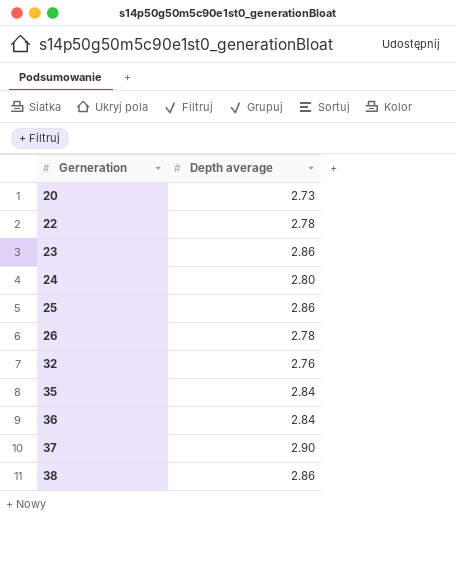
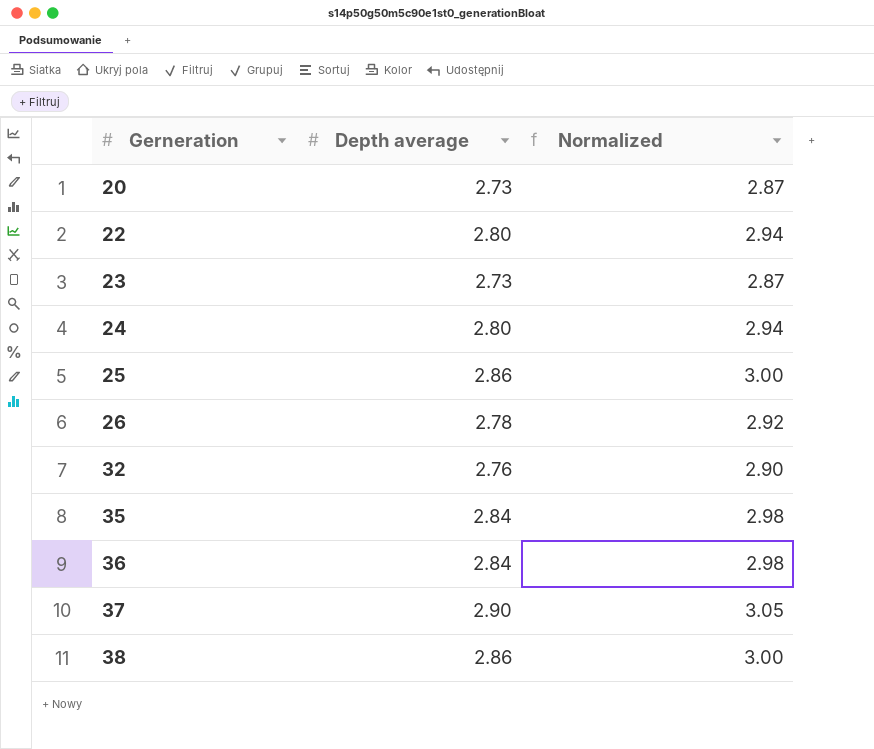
column Normalized | formula: none -> [Depth average] * 1.05
22 | Depth average: 2.78 -> 2.80
23 | Depth average: 2.86 -> 2.73

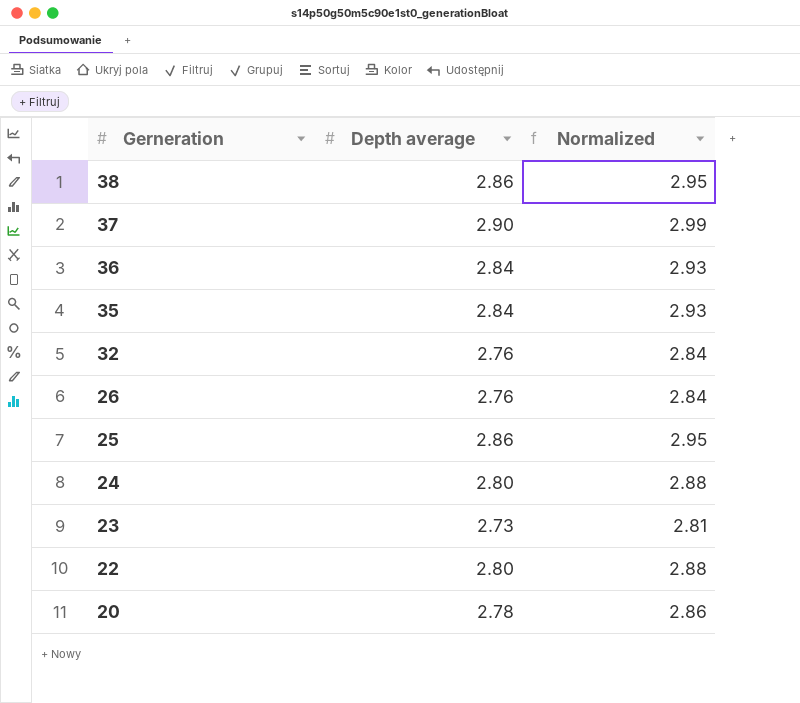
row order: Gerneration ascending -> Gerneration descending
column Normalized | formula: [Depth average] * 1.05 -> [Depth average] * 1.03
26 | Depth average: 2.78 -> 2.76
20 | Depth average: 2.73 -> 2.78

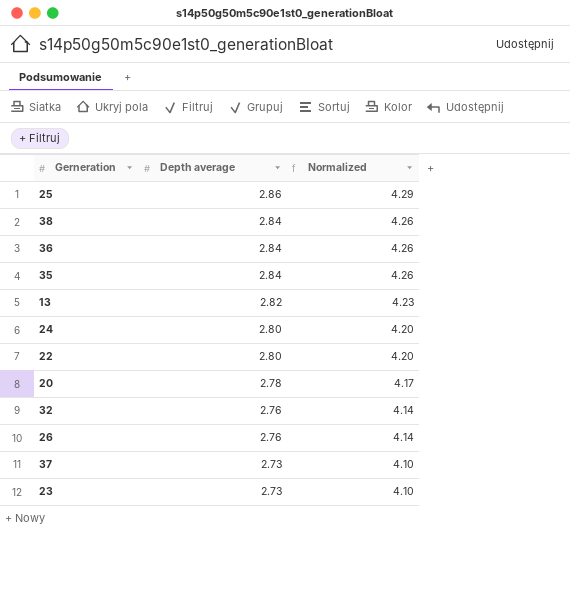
row order: Gerneration descending -> Depth average descending
column Normalized | formula: [Depth average] * 1.03 -> [Depth average] * 1.5
38 | Depth average: 2.86 -> 2.84
row 13: none -> 2.82 | 4.23
37 | Depth average: 2.90 -> 2.73

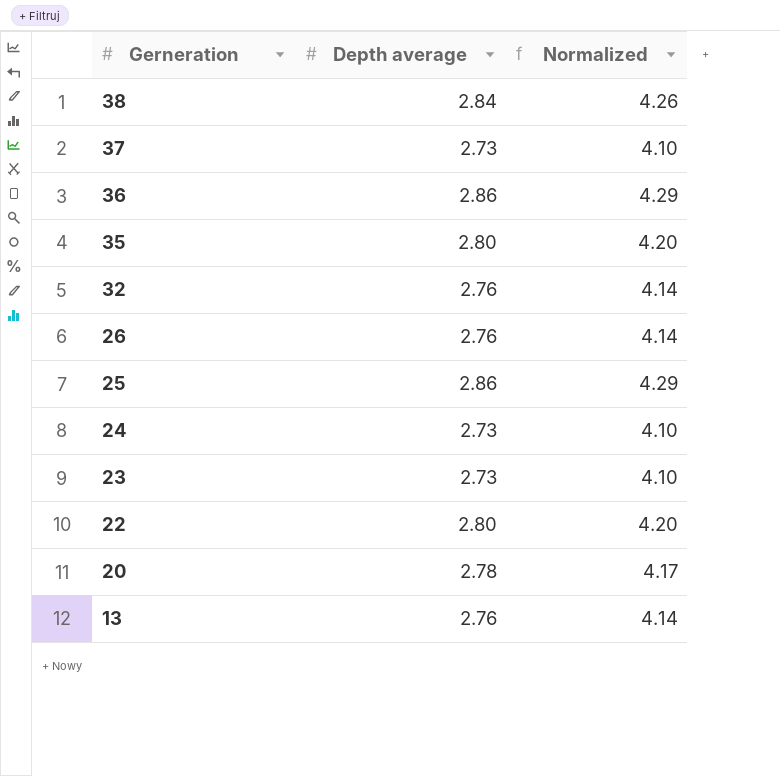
row order: Depth average descending -> Gerneration descending
36 | Depth average: 2.84 -> 2.86
36 | Normalized: 4.26 -> 4.29
35 | Depth average: 2.84 -> 2.80
35 | Normalized: 4.26 -> 4.20
24 | Depth average: 2.80 -> 2.73
24 | Normalized: 4.20 -> 4.10
13 | Depth average: 2.82 -> 2.76
13 | Normalized: 4.23 -> 4.14

